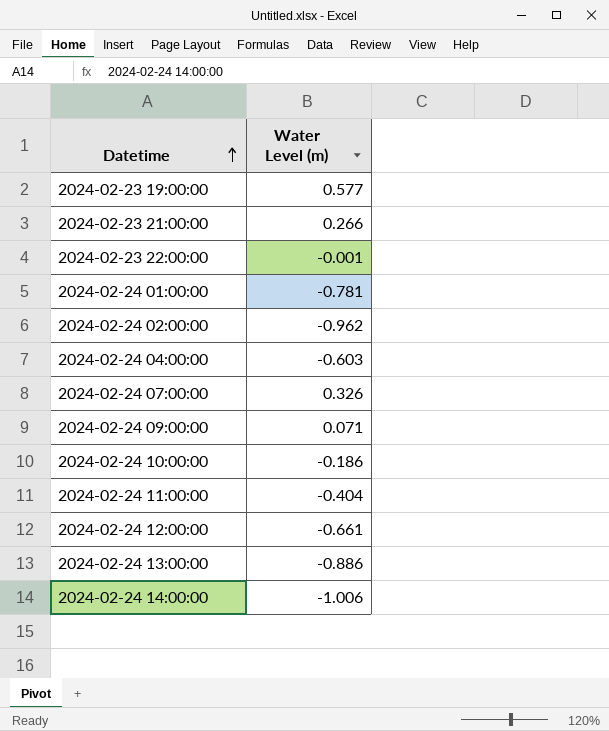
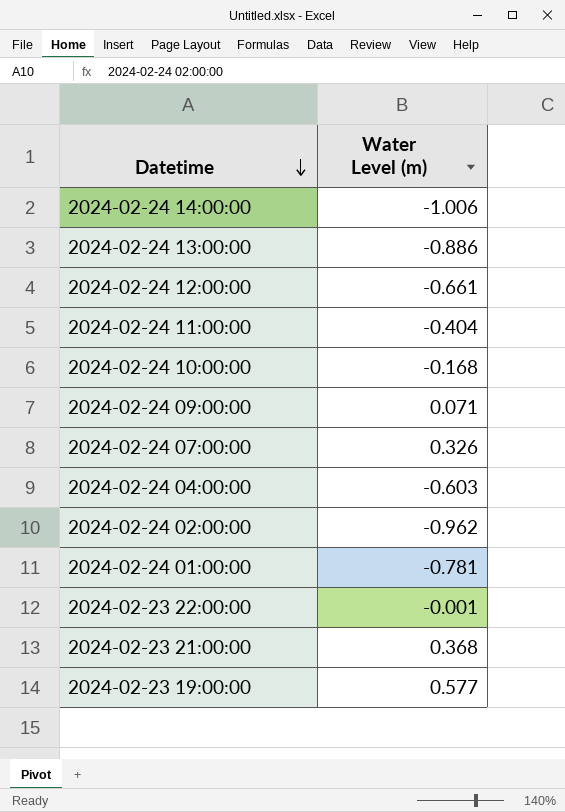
row order: Datetime ascending -> Datetime descending
2024-02-24 10:00:00 | Water Level (m): -0.186 -> -0.168
2024-02-23 21:00:00 | Water Level (m): 0.266 -> 0.368

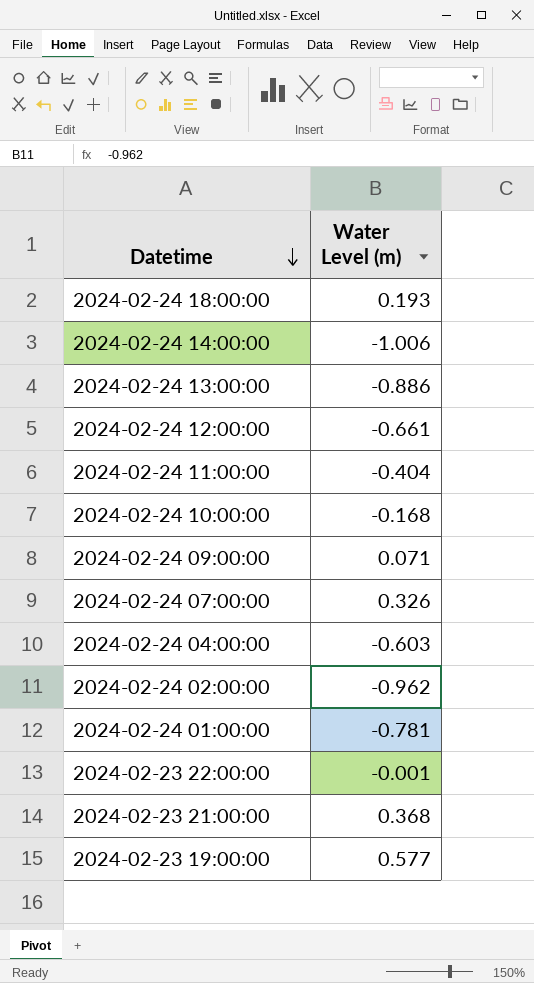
row 2024-02-24 18:00:00: none -> 0.193

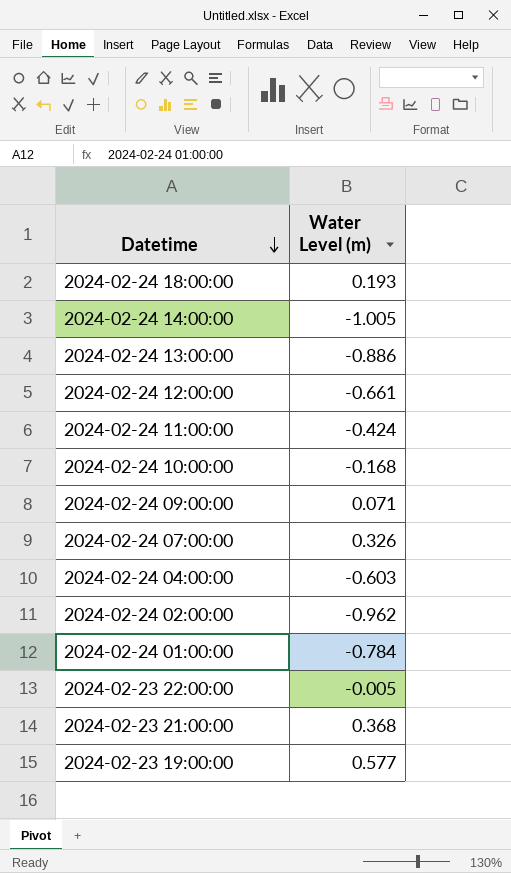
2024-02-24 14:00:00 | Water Level (m): -1.006 -> -1.005
2024-02-24 11:00:00 | Water Level (m): -0.404 -> -0.424
2024-02-24 01:00:00 | Water Level (m): -0.781 -> -0.784
2024-02-23 22:00:00 | Water Level (m): -0.001 -> -0.005

